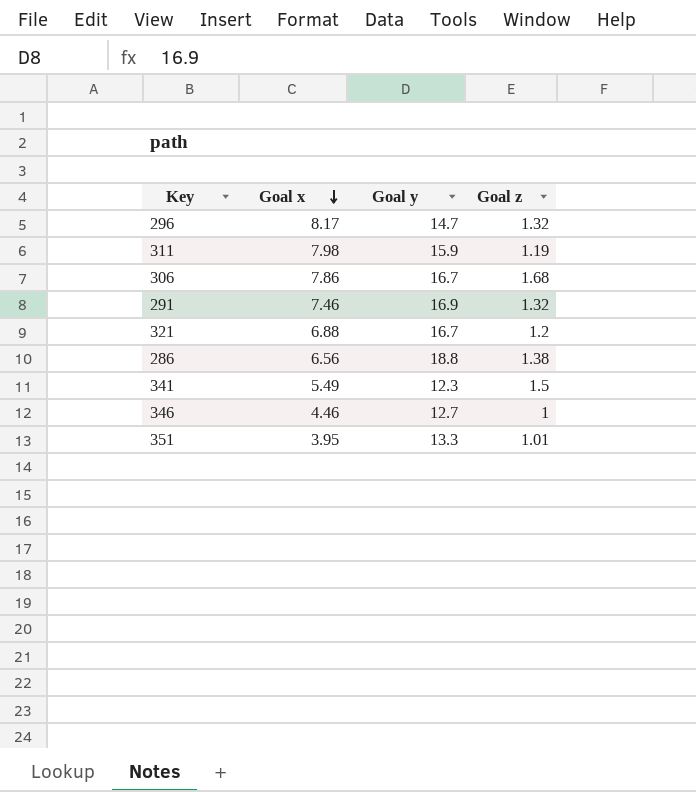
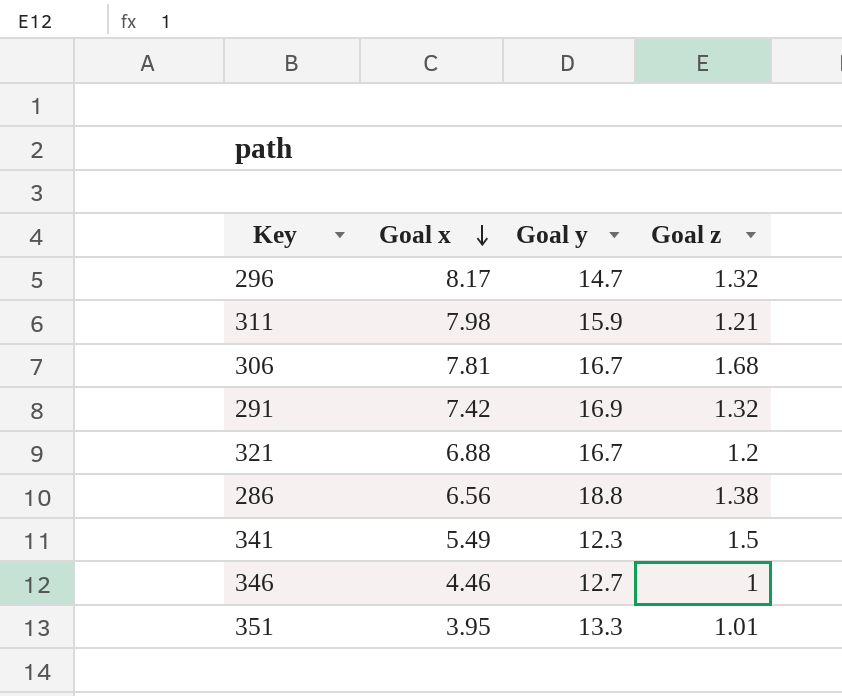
311 | Goal z: 1.19 -> 1.21
306 | Goal x: 7.86 -> 7.81
291 | Goal x: 7.46 -> 7.42

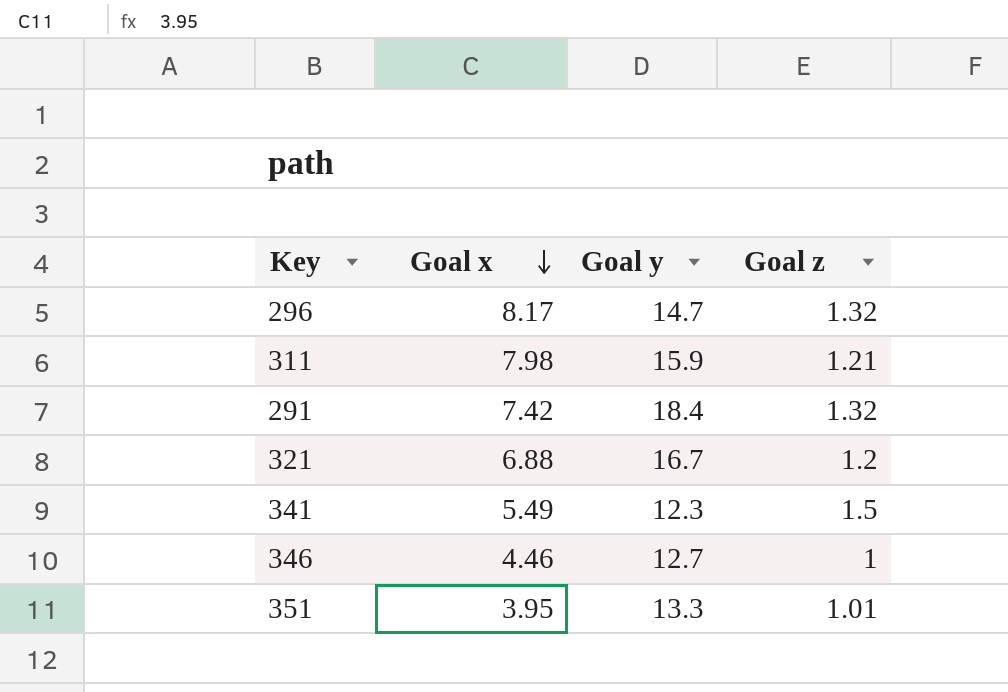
row 306: 7.81 | 16.7 | 1.68 -> none
row 286: 6.56 | 18.8 | 1.38 -> none
291 | Goal y: 16.9 -> 18.4

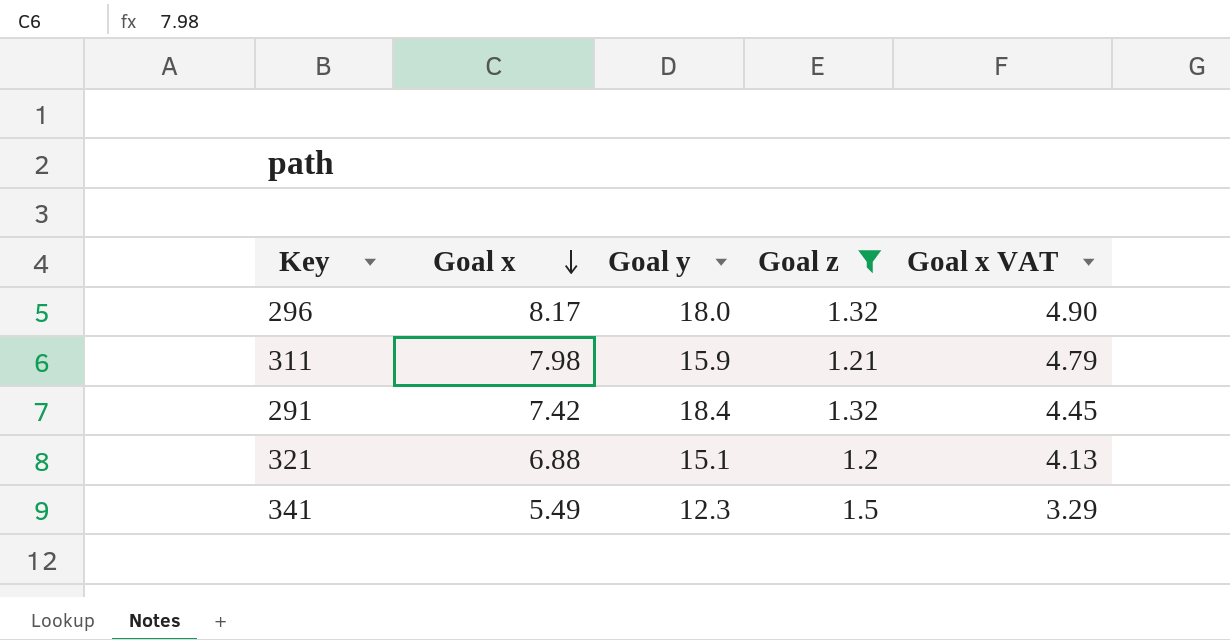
filter: none -> Goal z >= 1.2
column Goal x VAT | formula: none -> [Goal x] * 0.6
296 | Goal y: 14.7 -> 18.0
321 | Goal y: 16.7 -> 15.1

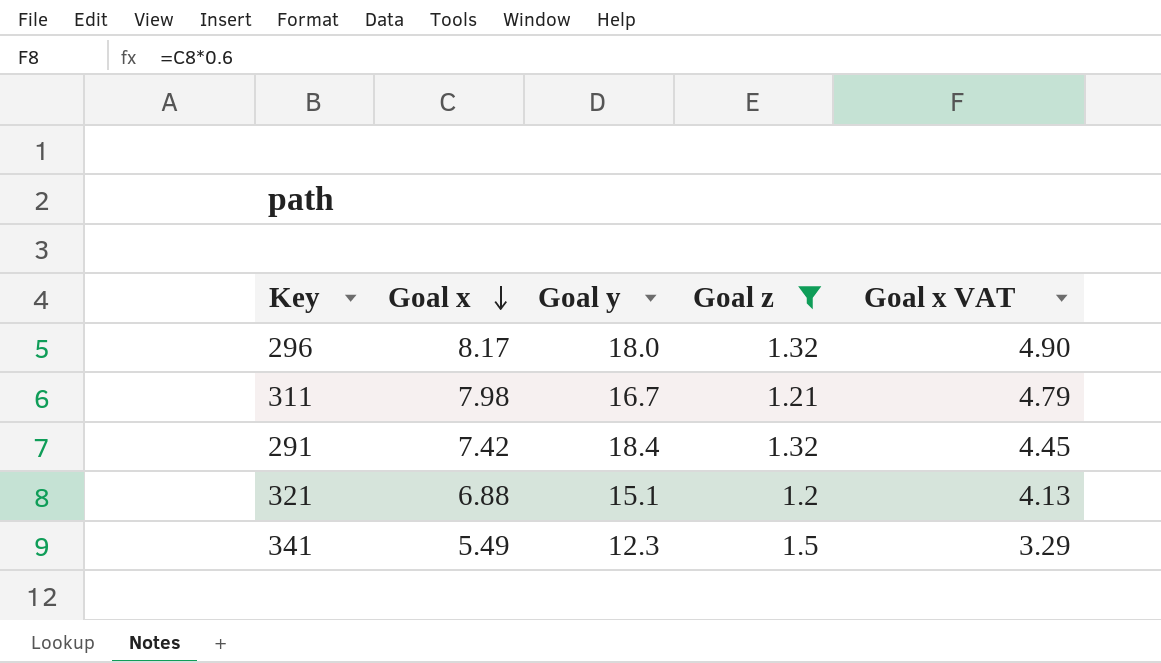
311 | Goal y: 15.9 -> 16.7

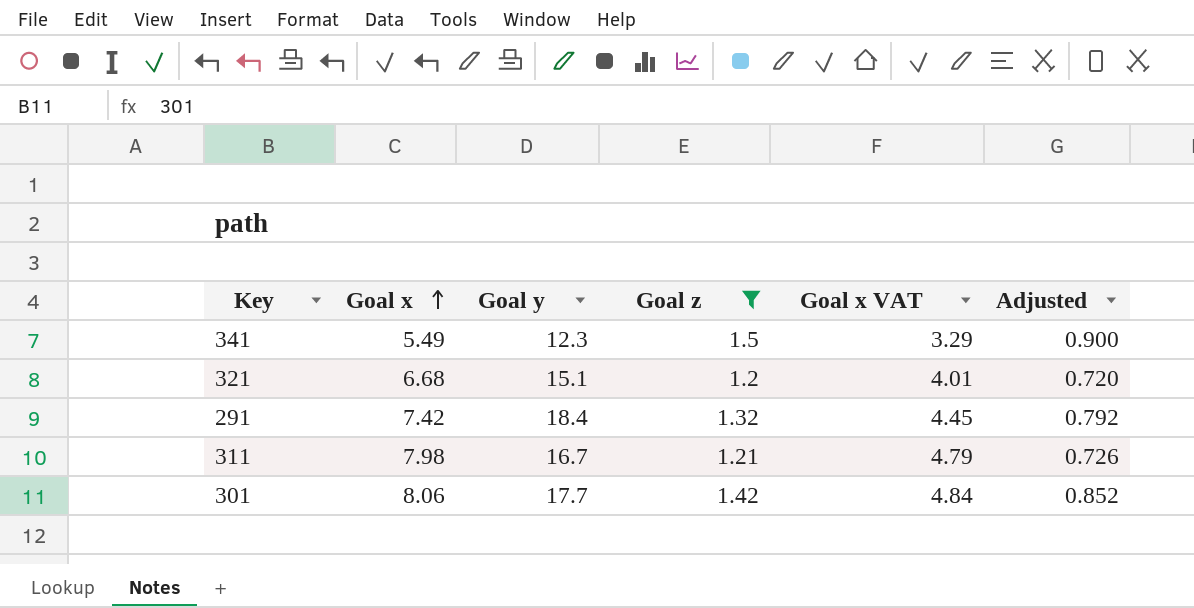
row order: Goal x descending -> Goal x ascending
column Adjusted | formula: none -> [Goal z] * 0.6
row 296: 8.17 | 18.0 | 1.32 | 4.90 -> none
321 | Goal x: 6.88 -> 6.68
321 | Goal x VAT: 4.13 -> 4.01
row 301: none -> 8.06 | 17.7 | 1.42 | 4.84 | 0.852

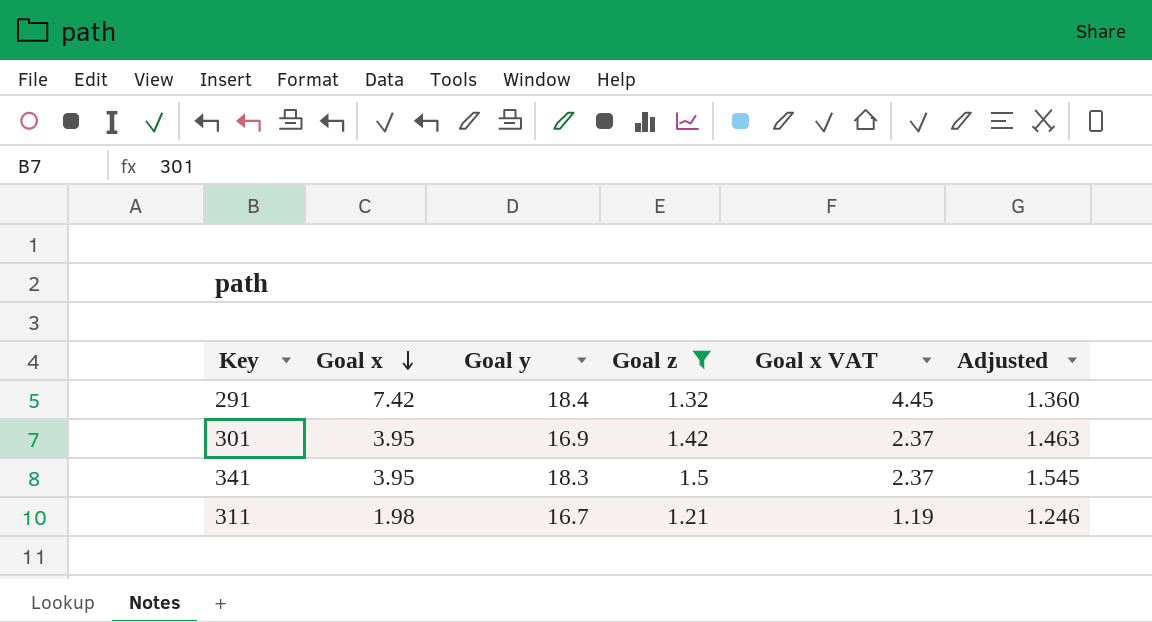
row order: Goal x ascending -> Goal x descending
column Adjusted | formula: [Goal z] * 0.6 -> [Goal z] * 1.03
row 321: 6.68 | 15.1 | 1.2 | 4.01 | 0.720 -> none
301 | Goal x: 8.06 -> 3.95
301 | Goal y: 17.7 -> 16.9
301 | Goal x VAT: 4.84 -> 2.37
341 | Goal x: 5.49 -> 3.95
341 | Goal y: 12.3 -> 18.3
341 | Goal x VAT: 3.29 -> 2.37
311 | Goal x: 7.98 -> 1.98
311 | Goal x VAT: 4.79 -> 1.19

